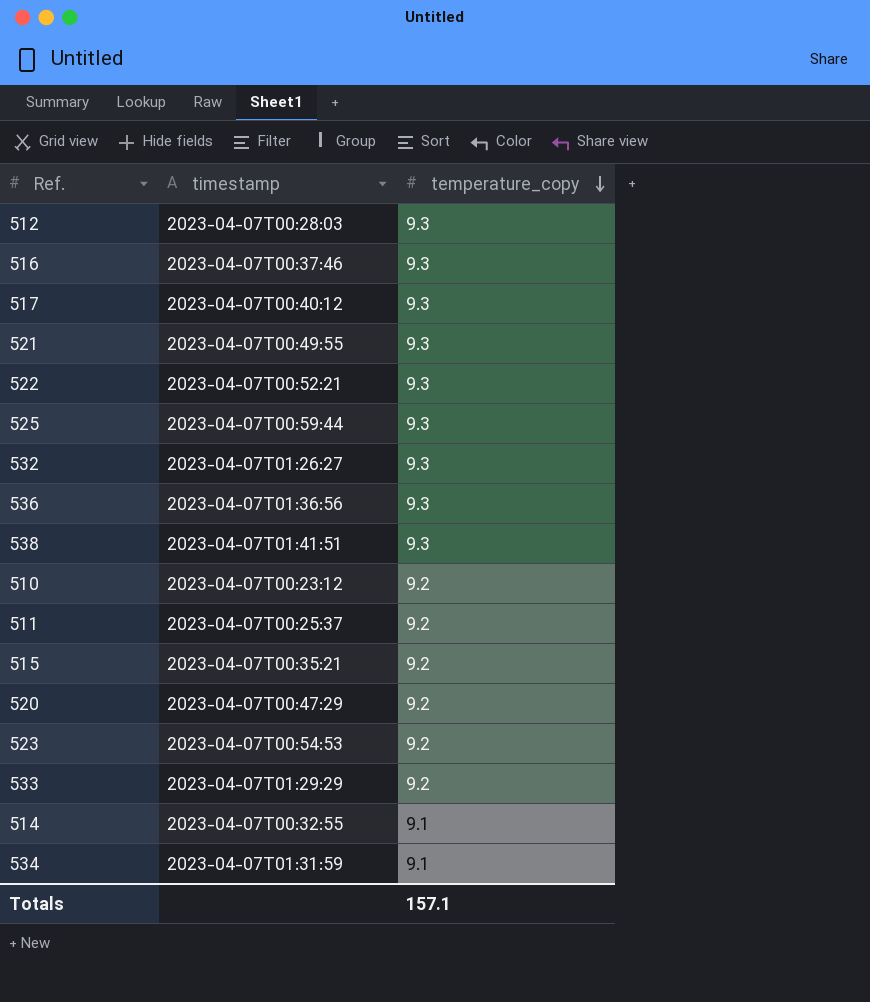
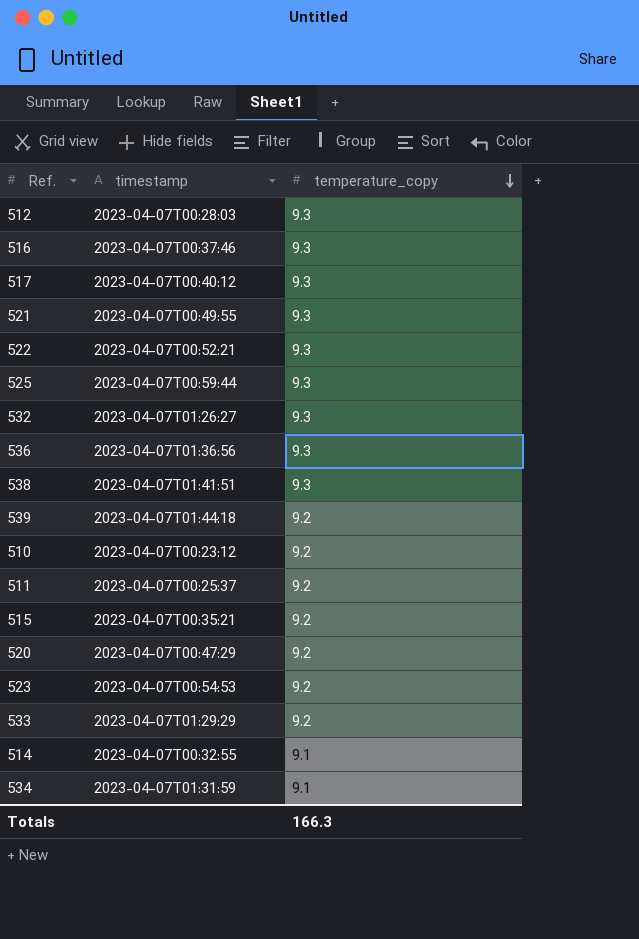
row 539: none -> 2023-04-07T01:44:18 | 9.2
Totals | temperature_copy: 157.1 -> 166.3

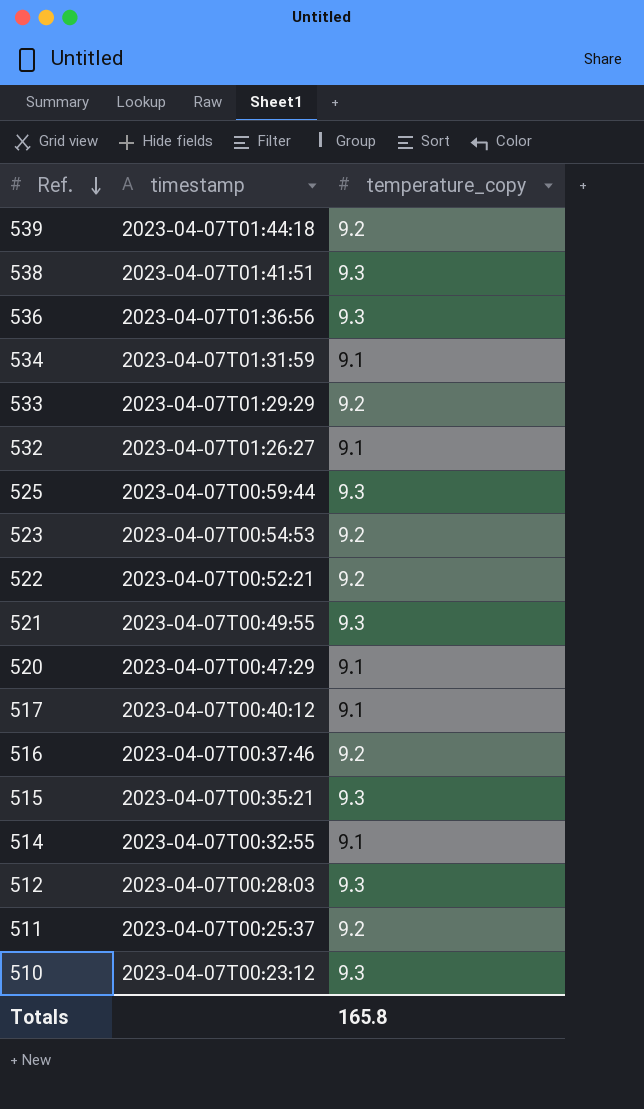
row order: temperature_copy descending -> Ref. descending
532 | temperature_copy: 9.3 -> 9.1
522 | temperature_copy: 9.3 -> 9.2
520 | temperature_copy: 9.2 -> 9.1
517 | temperature_copy: 9.3 -> 9.1
516 | temperature_copy: 9.3 -> 9.2
515 | temperature_copy: 9.2 -> 9.3
510 | temperature_copy: 9.2 -> 9.3
Totals | temperature_copy: 166.3 -> 165.8

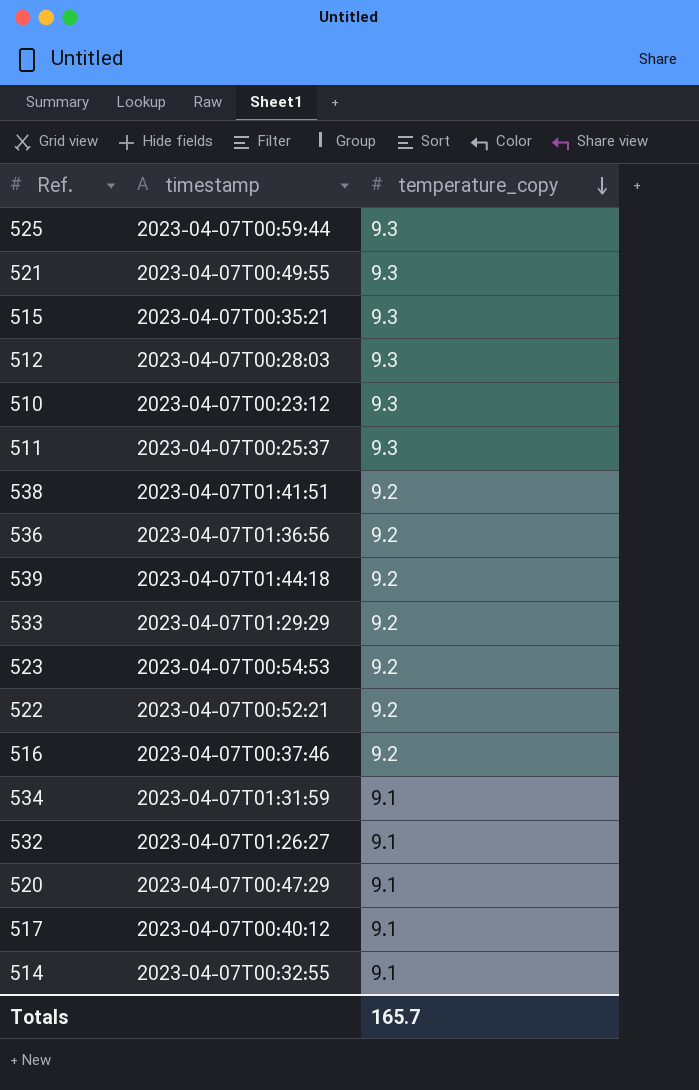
row order: Ref. descending -> temperature_copy descending
511 | temperature_copy: 9.2 -> 9.3
538 | temperature_copy: 9.3 -> 9.2
536 | temperature_copy: 9.3 -> 9.2
Totals | temperature_copy: 165.8 -> 165.7

